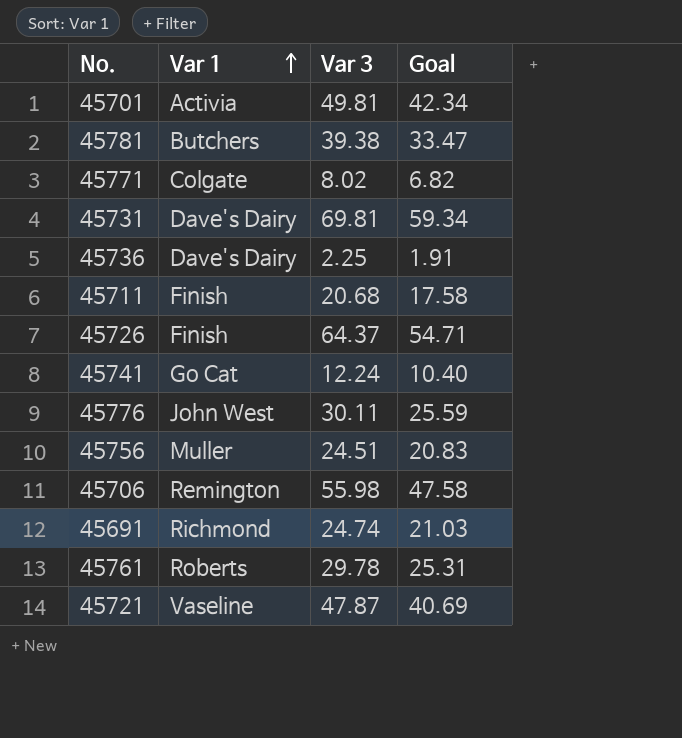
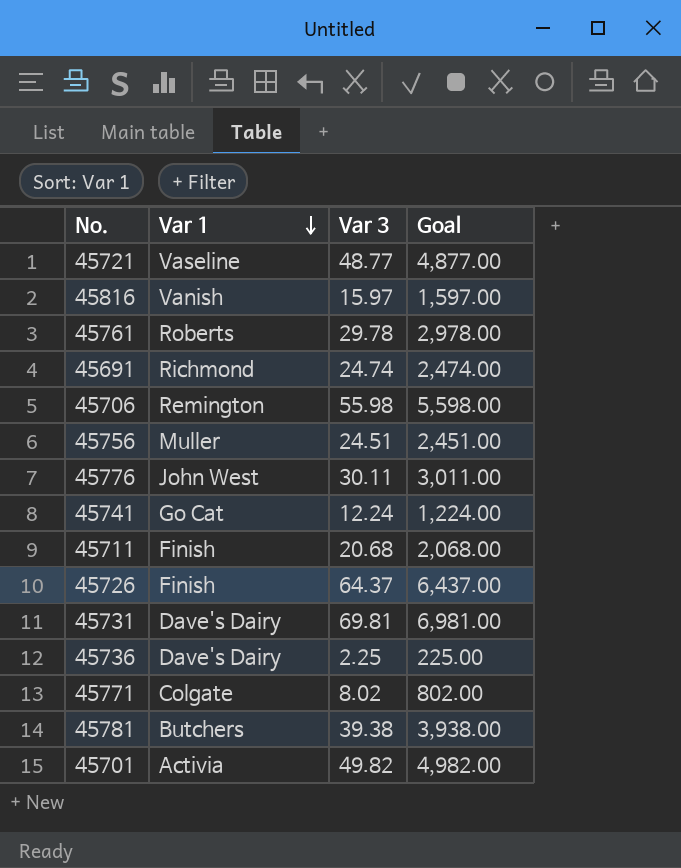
row order: Var 1 ascending -> Var 1 descending
column Goal | formula: [Var 3] * 0.85 -> [Var 3] * 100
45721 | Var 3: 47.87 -> 48.77
row 45816: none -> Vanish | 15.97 | 1,597.00
45701 | Var 3: 49.81 -> 49.82

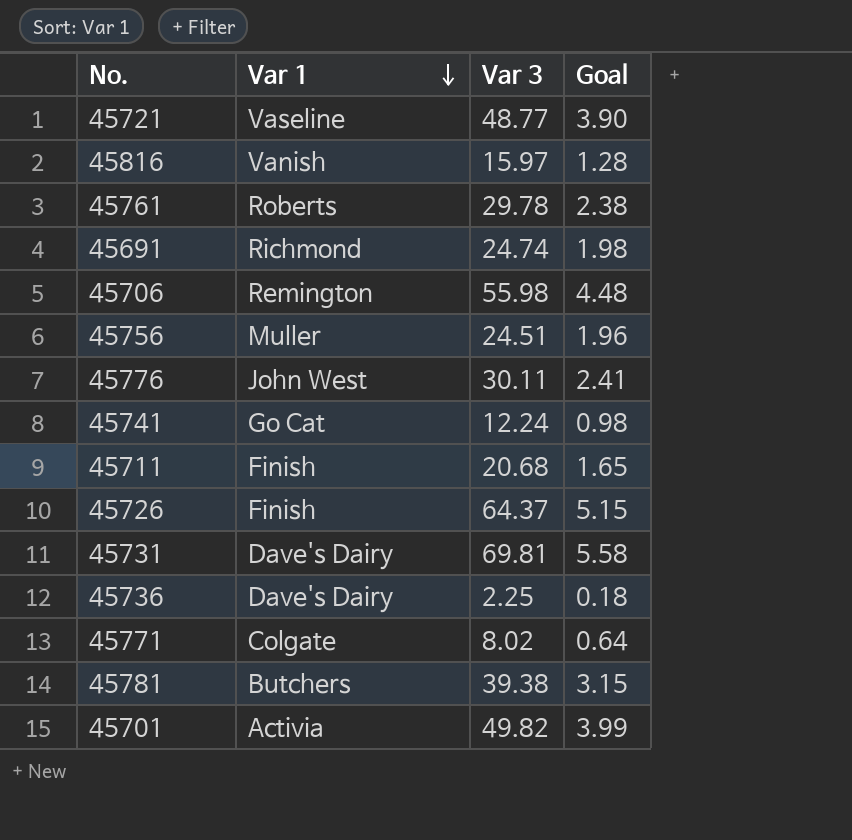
column Goal | formula: [Var 3] * 100 -> [Var 3] * 0.08

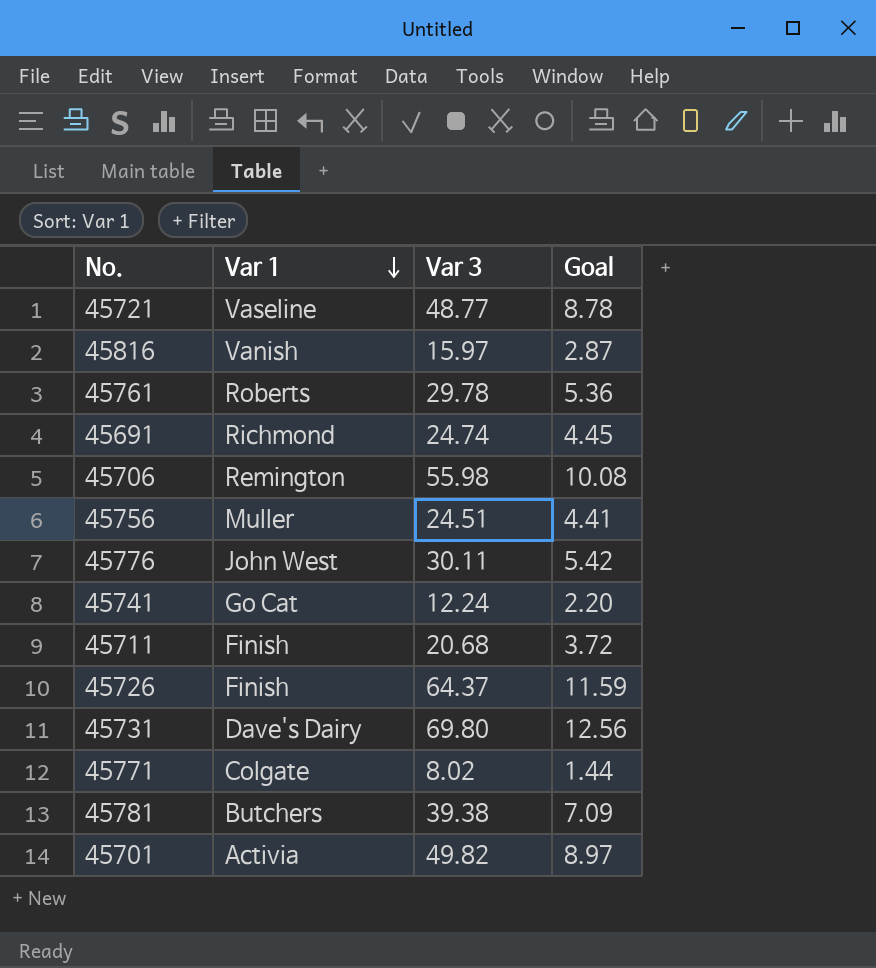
column Goal | formula: [Var 3] * 0.08 -> [Var 3] * 0.18
row 45736: Dave's Dairy | 2.25 | 0.18 -> none
45731 | Var 3: 69.81 -> 69.80

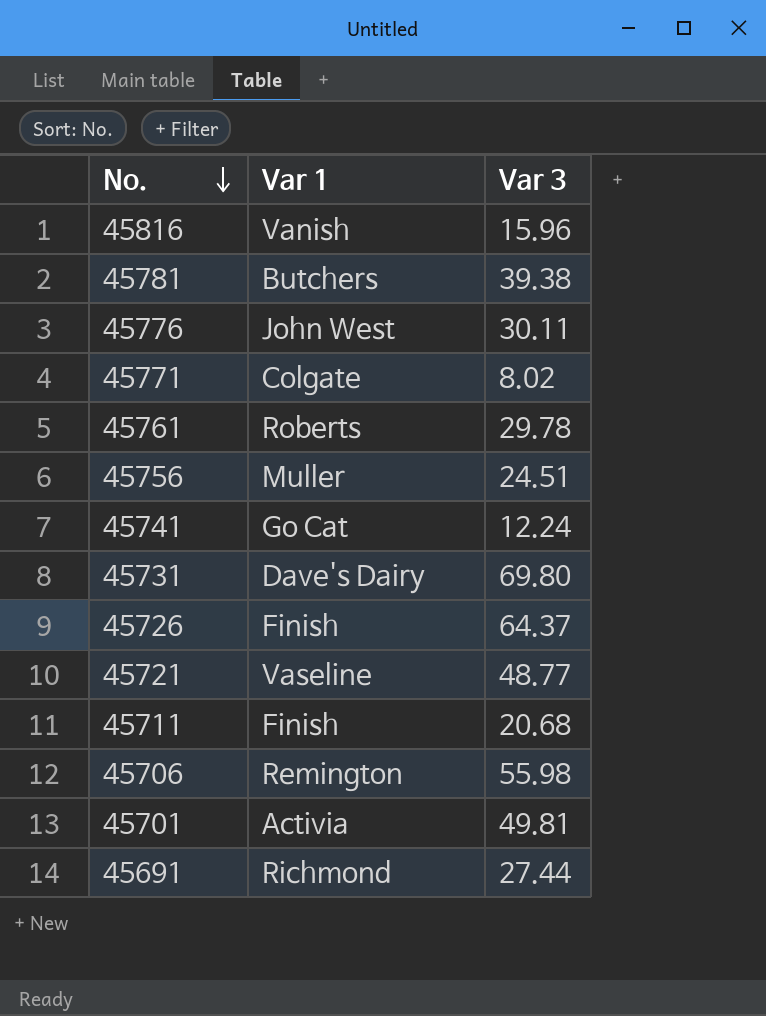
row order: Var 1 descending -> No. descending
column Goal | formula: [Var 3] * 0.18 -> none
45816 | Var 3: 15.97 -> 15.96
45701 | Var 3: 49.82 -> 49.81
45691 | Var 3: 24.74 -> 27.44

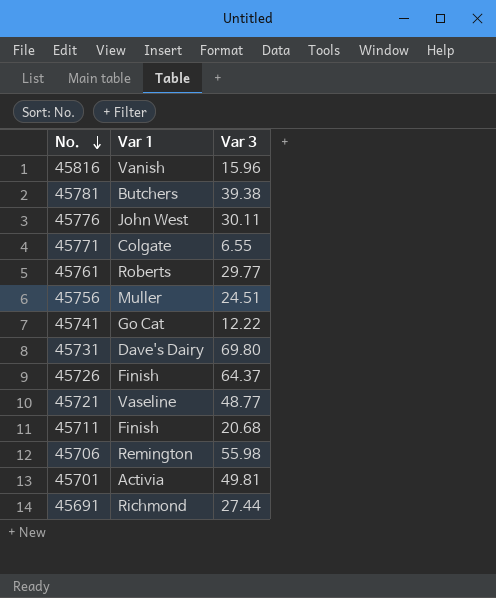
45771 | Var 3: 8.02 -> 6.55
45761 | Var 3: 29.78 -> 29.77
45741 | Var 3: 12.24 -> 12.22

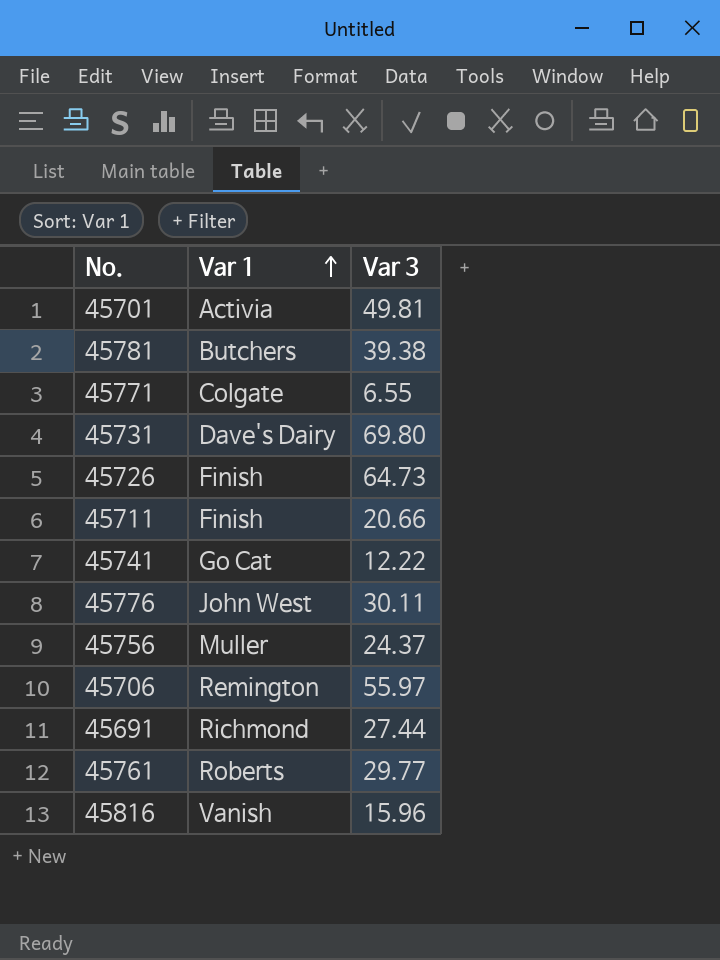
row order: No. descending -> Var 1 ascending
row 45721: Vaseline | 48.77 -> none
45726 | Var 3: 64.37 -> 64.73
45711 | Var 3: 20.68 -> 20.66
45756 | Var 3: 24.51 -> 24.37
45706 | Var 3: 55.98 -> 55.97

